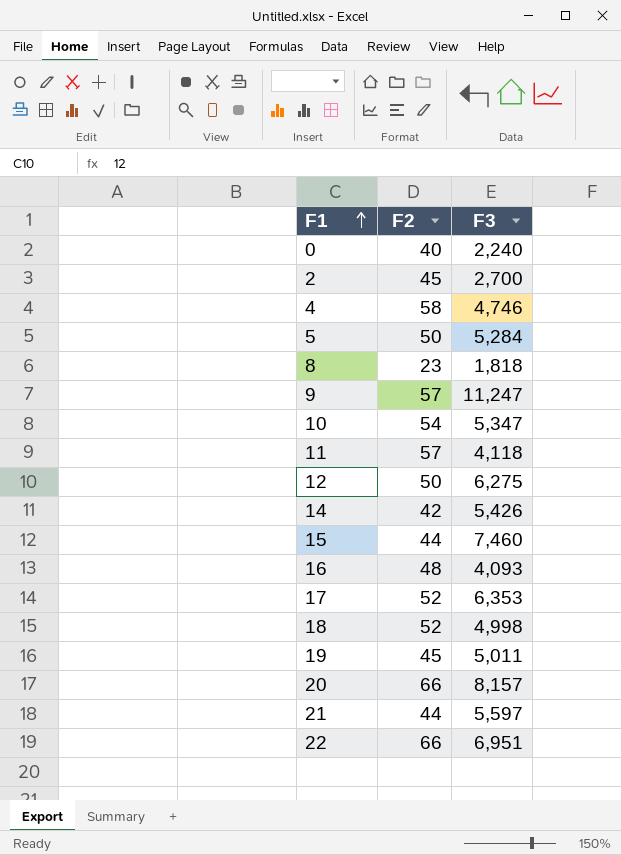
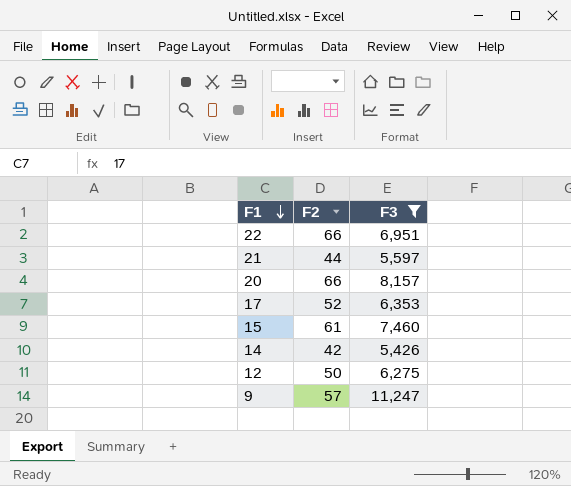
filter: none -> F3 >= 5,426
row order: F1 ascending -> F1 descending
15 | F2: 44 -> 61

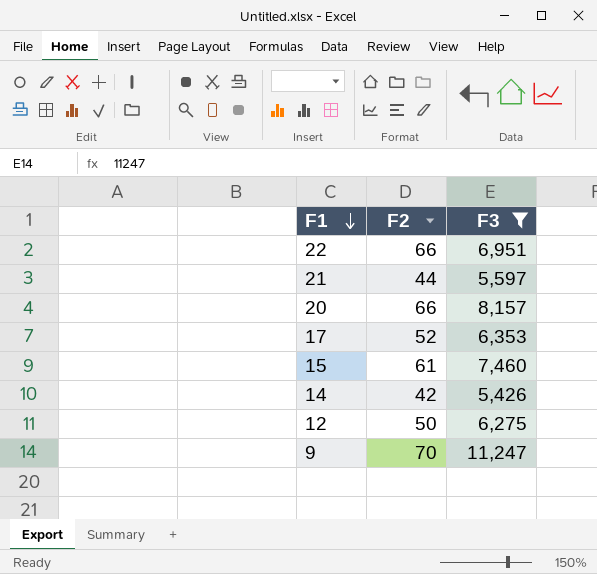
9 | F2: 57 -> 70

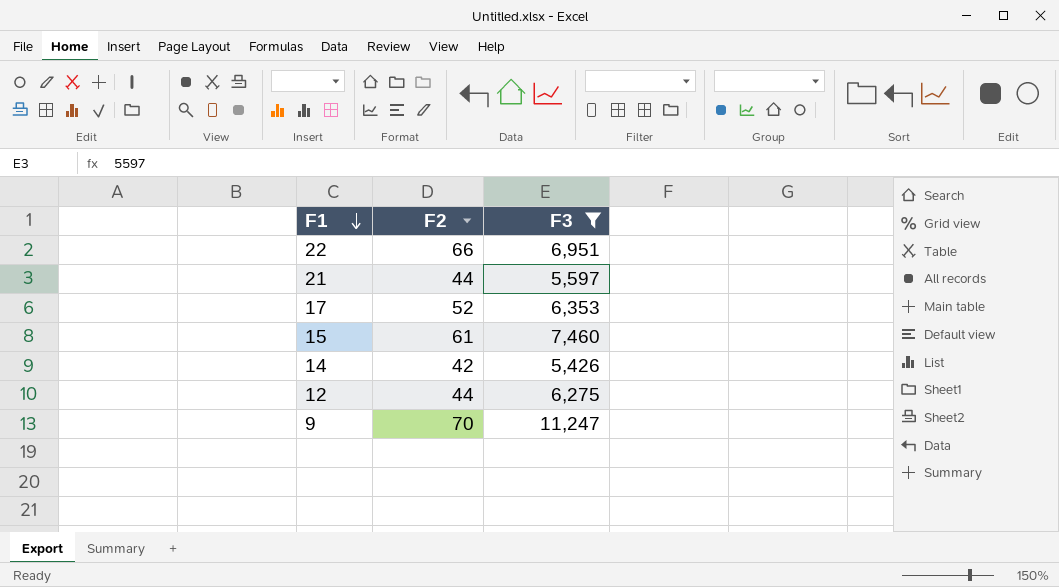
row 20: 66 | 8,157 -> none
12 | F2: 50 -> 44

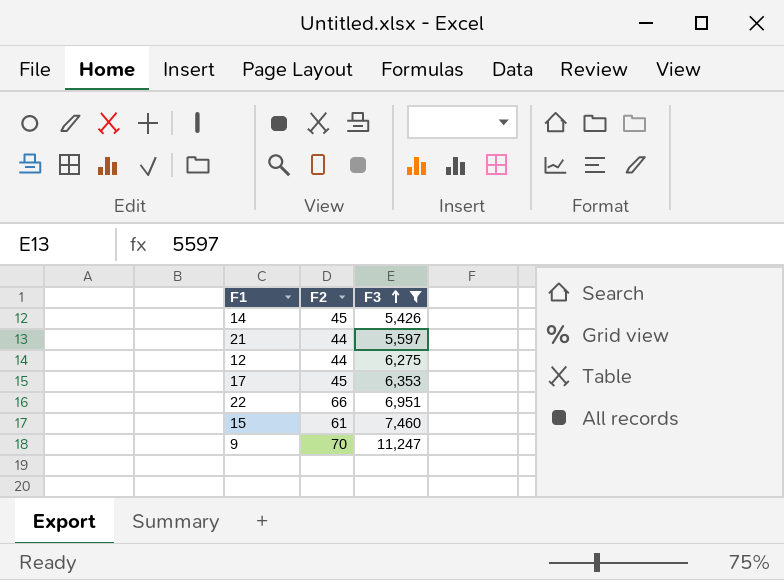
row order: F1 descending -> F3 ascending
14 | F2: 42 -> 45
17 | F2: 52 -> 45

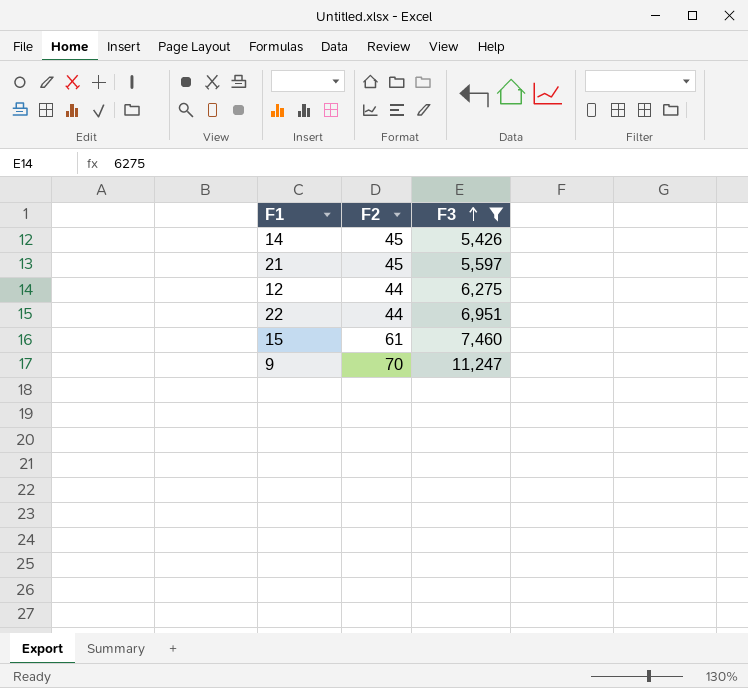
row 17: 45 | 6,353 -> none
21 | F2: 44 -> 45
22 | F2: 66 -> 44

